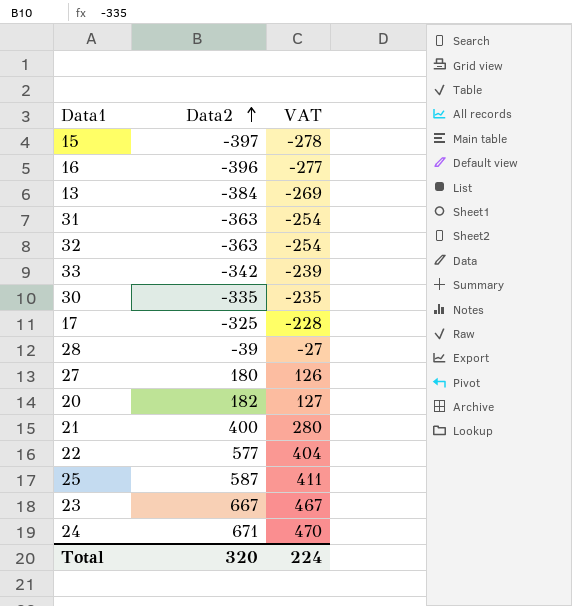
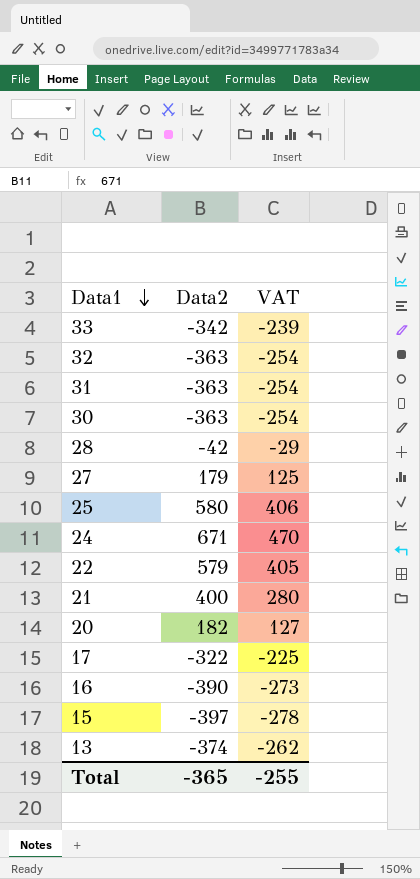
row order: Data2 ascending -> Data1 descending
row 23: 667 | 467 -> none
30 | Data2: -335 -> -363
30 | VAT: -235 -> -254
28 | Data2: -39 -> -42
28 | VAT: -27 -> -29
27 | Data2: 180 -> 179
27 | VAT: 126 -> 125
25 | Data2: 587 -> 580
25 | VAT: 411 -> 406
22 | Data2: 577 -> 579
22 | VAT: 404 -> 405
17 | Data2: -325 -> -322
17 | VAT: -228 -> -225
16 | Data2: -396 -> -390
16 | VAT: -277 -> -273
13 | Data2: -384 -> -374
13 | VAT: -269 -> -262
Total | Data2: 320 -> -365
Total | VAT: 224 -> -255

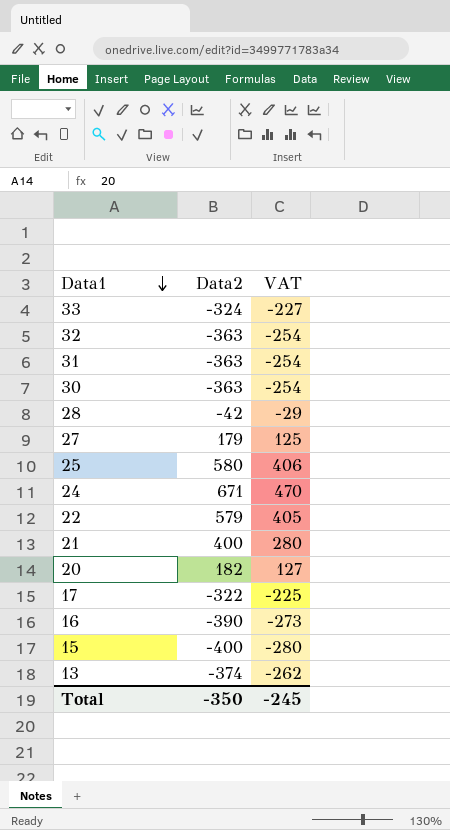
33 | Data2: -342 -> -324
33 | VAT: -239 -> -227
15 | Data2: -397 -> -400
15 | VAT: -278 -> -280
Total | Data2: -365 -> -350
Total | VAT: -255 -> -245

